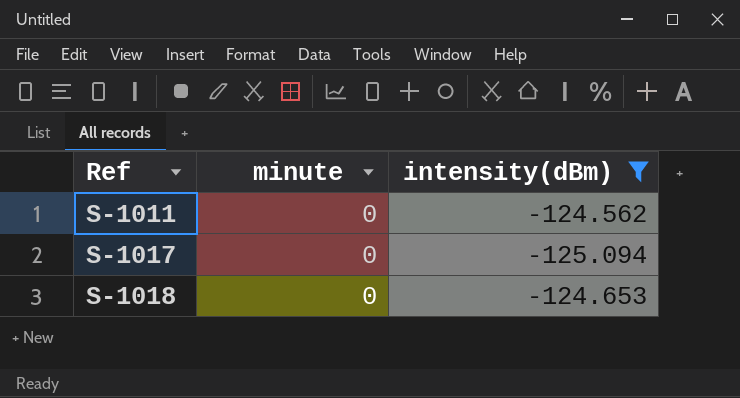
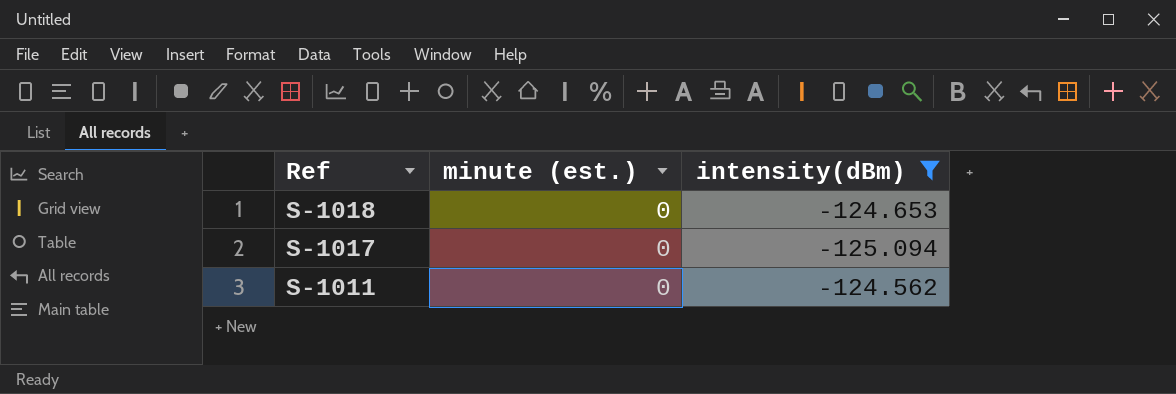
row order: Ref ascending -> Ref descending
column name: minute -> minute (est.)

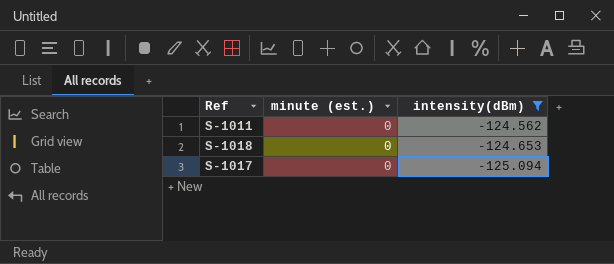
row order: Ref descending -> intensity(dBm) descending

